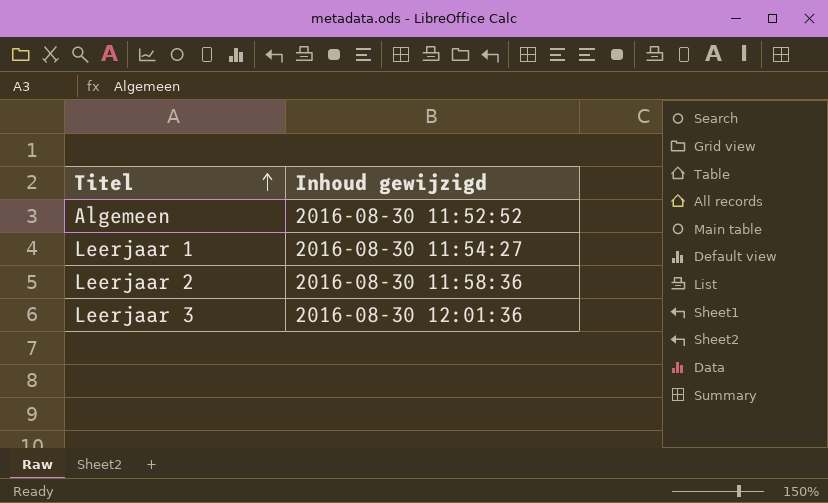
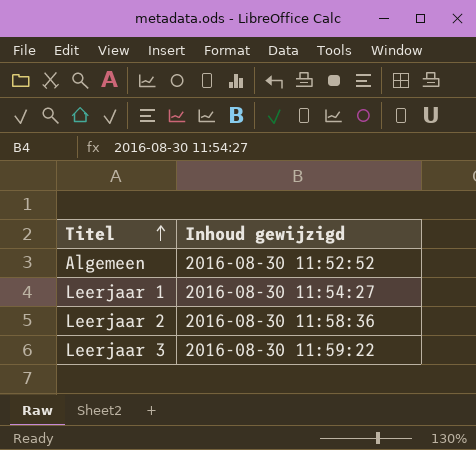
Leerjaar 3 | Inhoud gewijzigd: 2016-08-30 12:01:36 -> 2016-08-30 11:59:22

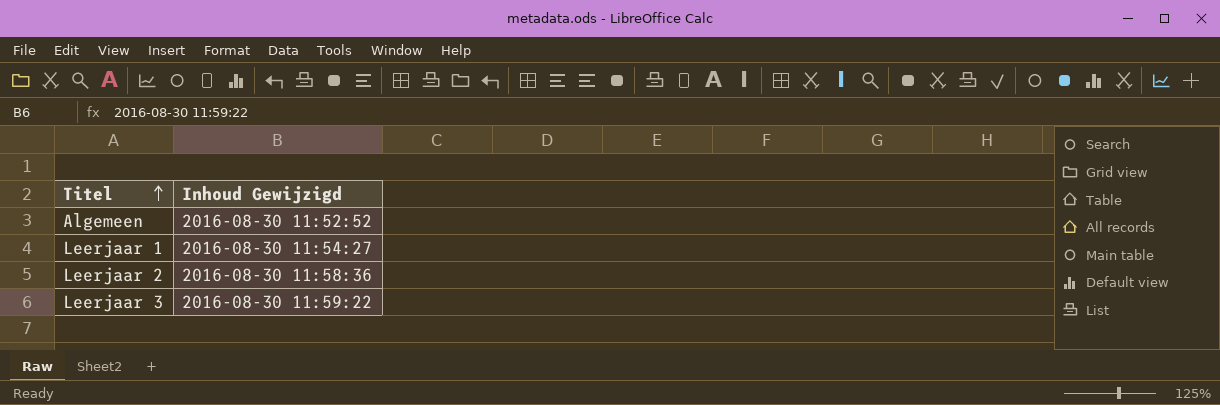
column name: Inhoud gewijzigd -> Inhoud Gewijzigd

